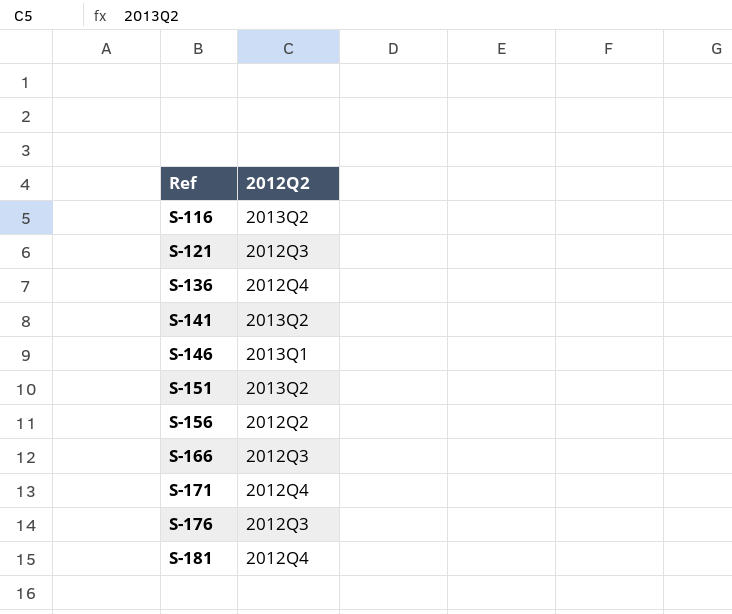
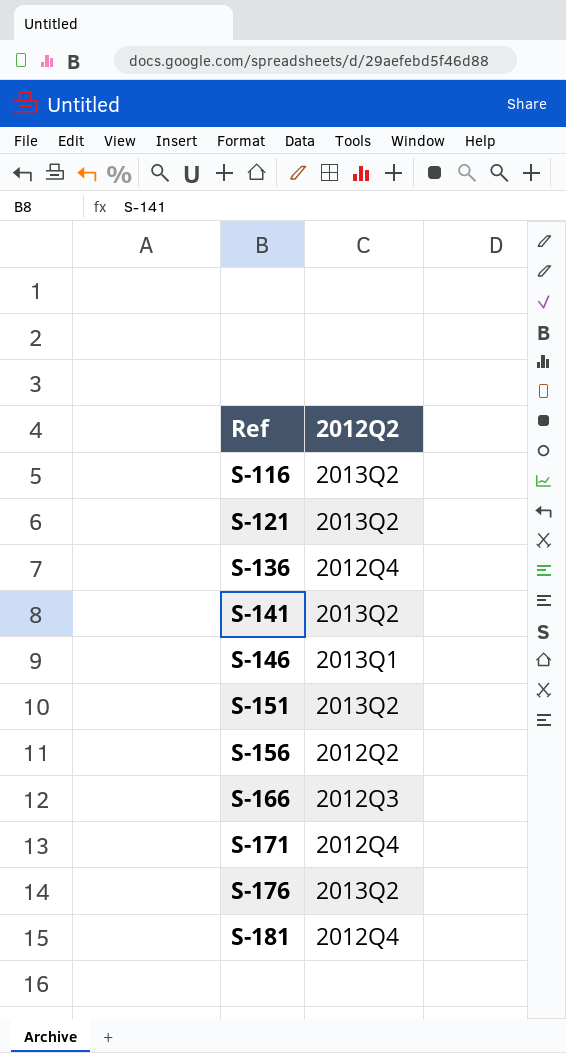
S-121 | 2012Q2: 2012Q3 -> 2013Q2
S-176 | 2012Q2: 2012Q3 -> 2013Q2

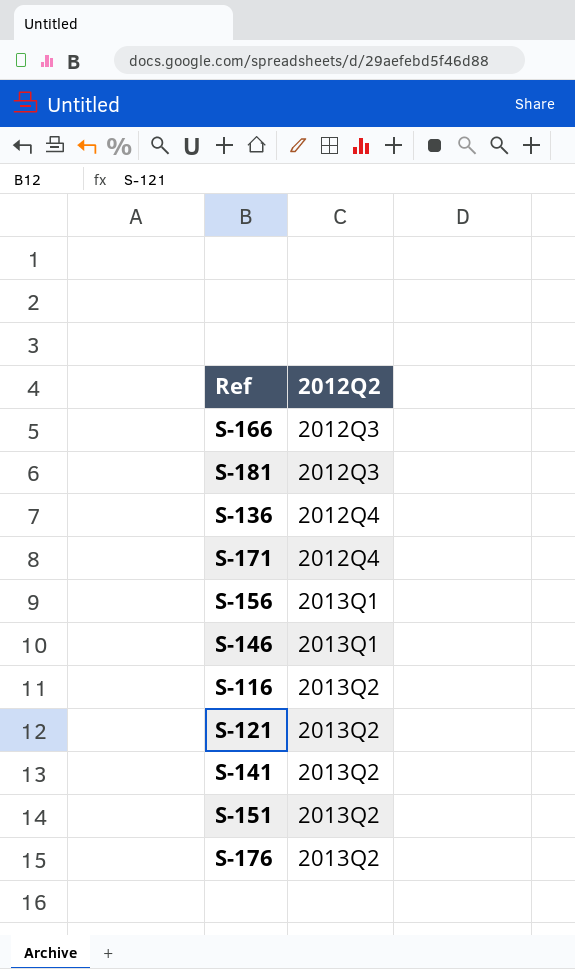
row order: Ref ascending -> 2012Q2 ascending
S-181 | 2012Q2: 2012Q4 -> 2012Q3
S-156 | 2012Q2: 2012Q2 -> 2013Q1

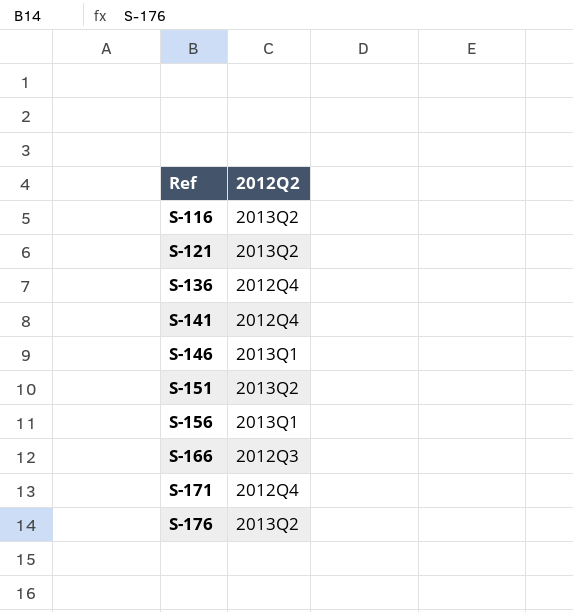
row order: 2012Q2 ascending -> Ref ascending
row S-181: 2012Q3 -> none
S-141 | 2012Q2: 2013Q2 -> 2012Q4

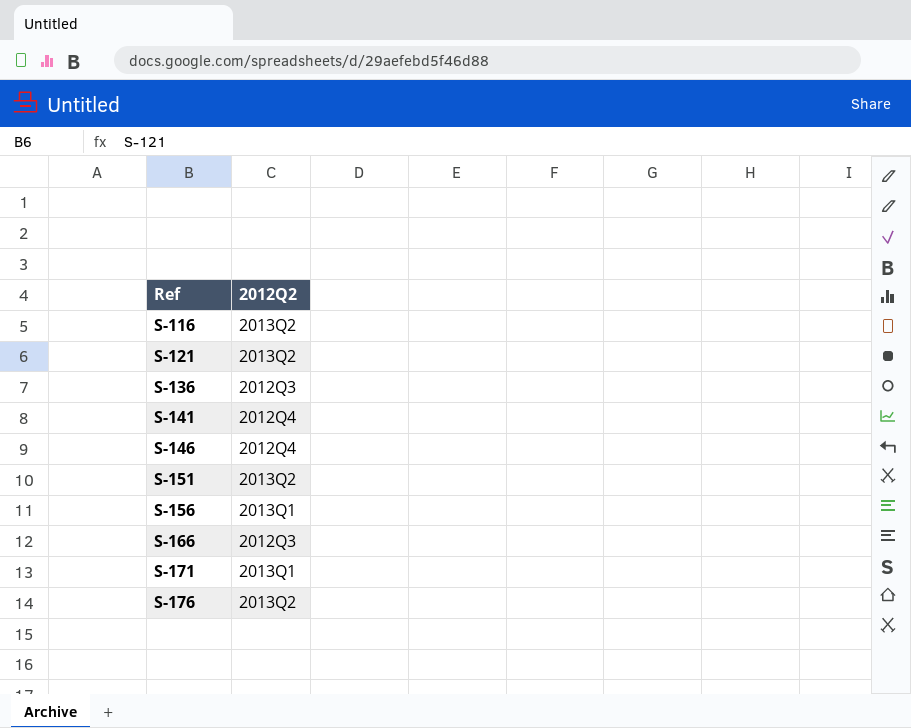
S-136 | 2012Q2: 2012Q4 -> 2012Q3
S-146 | 2012Q2: 2013Q1 -> 2012Q4
S-171 | 2012Q2: 2012Q4 -> 2013Q1

